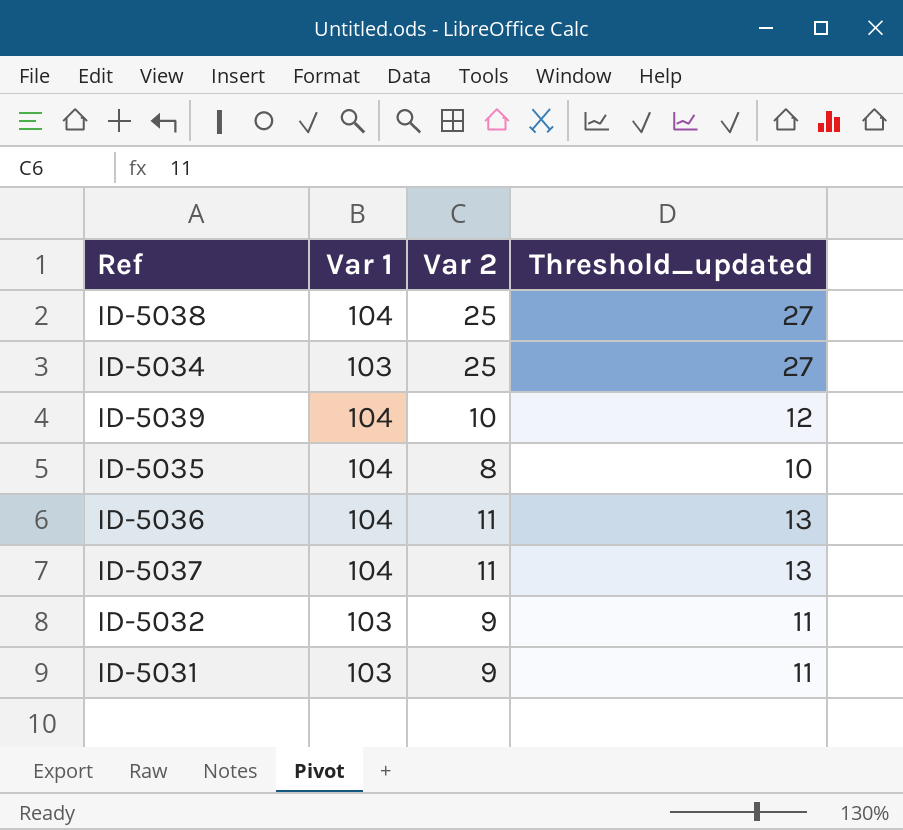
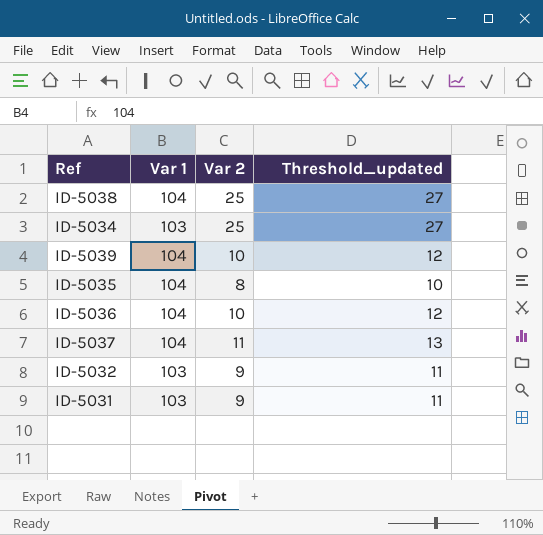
ID-5036 | Var 2: 11 -> 10
ID-5036 | Threshold_updated: 13 -> 12

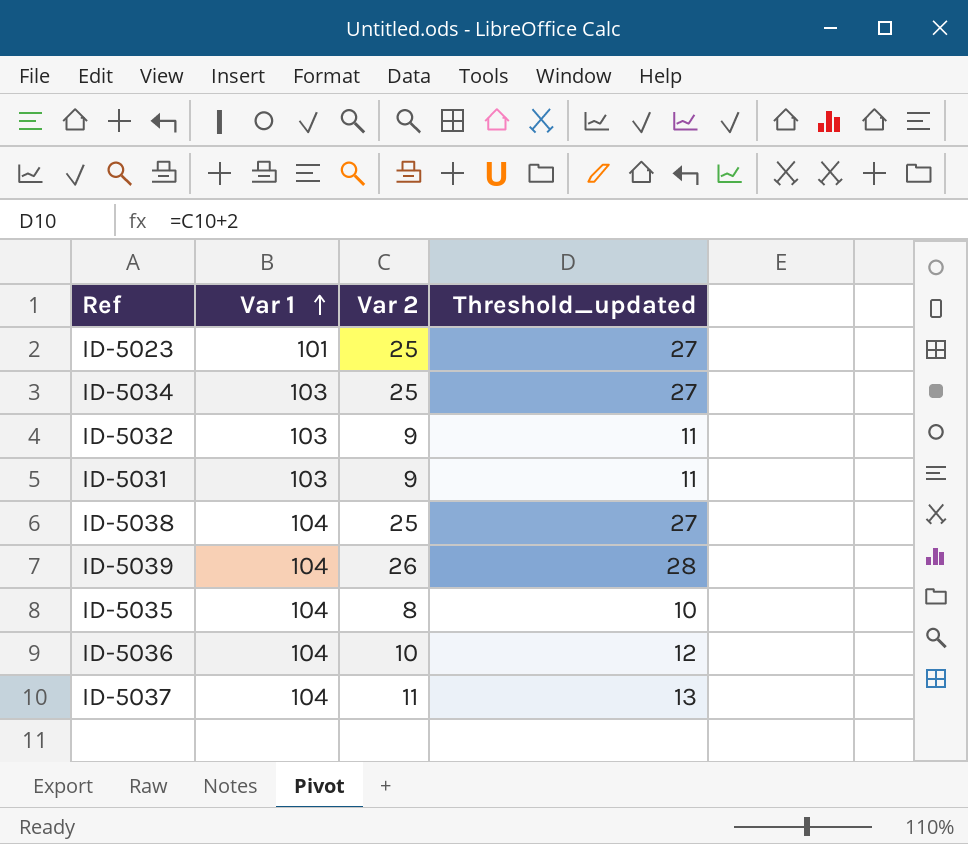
row order: none -> Var 1 ascending
row ID-5023: none -> 101 | 25 | 27
ID-5039 | Var 2: 10 -> 26
ID-5039 | Threshold_updated: 12 -> 28

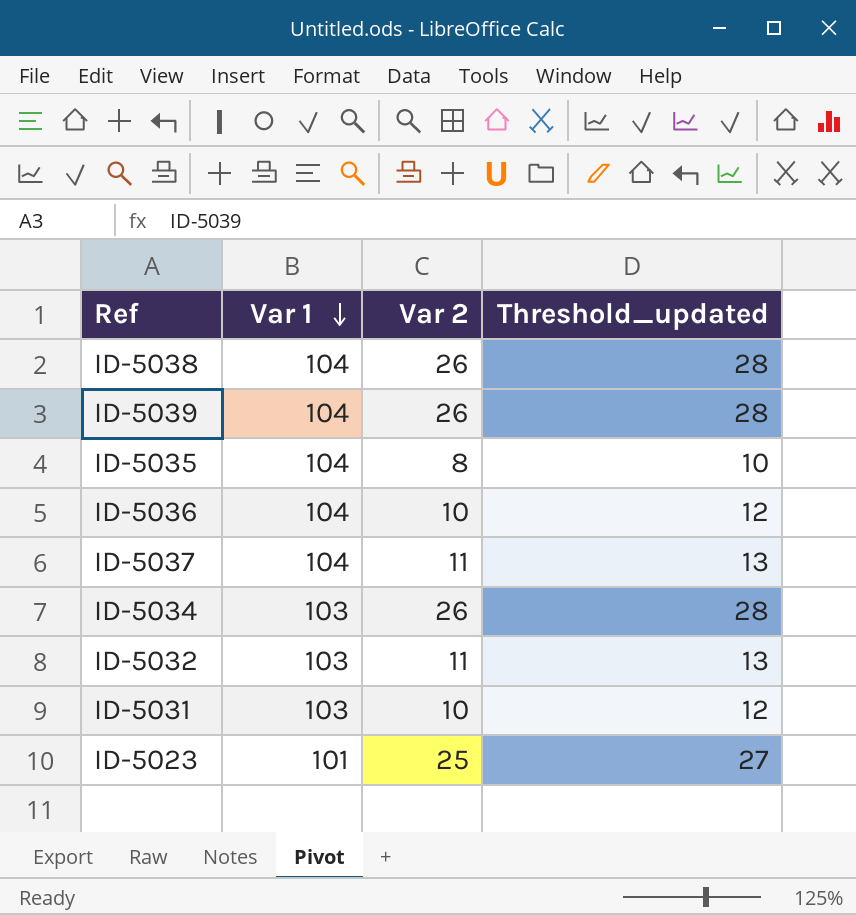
row order: Var 1 ascending -> Var 1 descending
ID-5038 | Var 2: 25 -> 26
ID-5038 | Threshold_updated: 27 -> 28
ID-5034 | Var 2: 25 -> 26
ID-5034 | Threshold_updated: 27 -> 28
ID-5032 | Var 2: 9 -> 11
ID-5032 | Threshold_updated: 11 -> 13
ID-5031 | Var 2: 9 -> 10
ID-5031 | Threshold_updated: 11 -> 12

